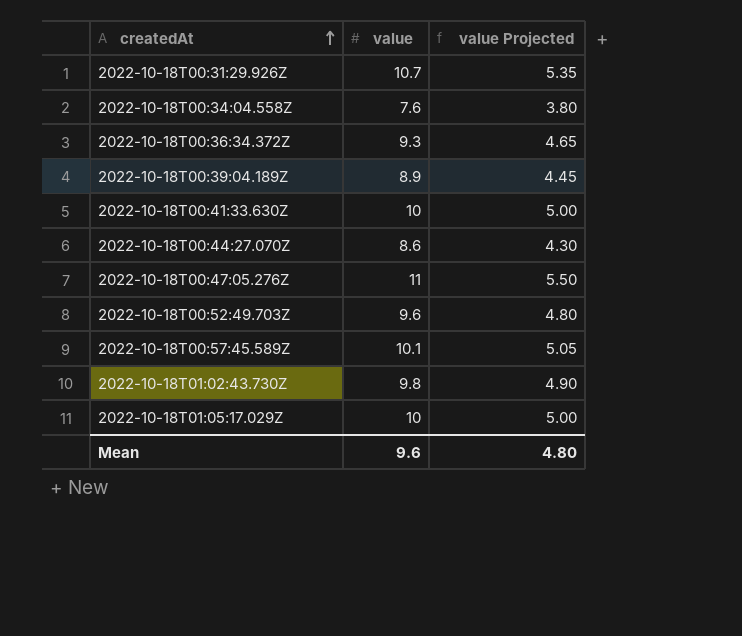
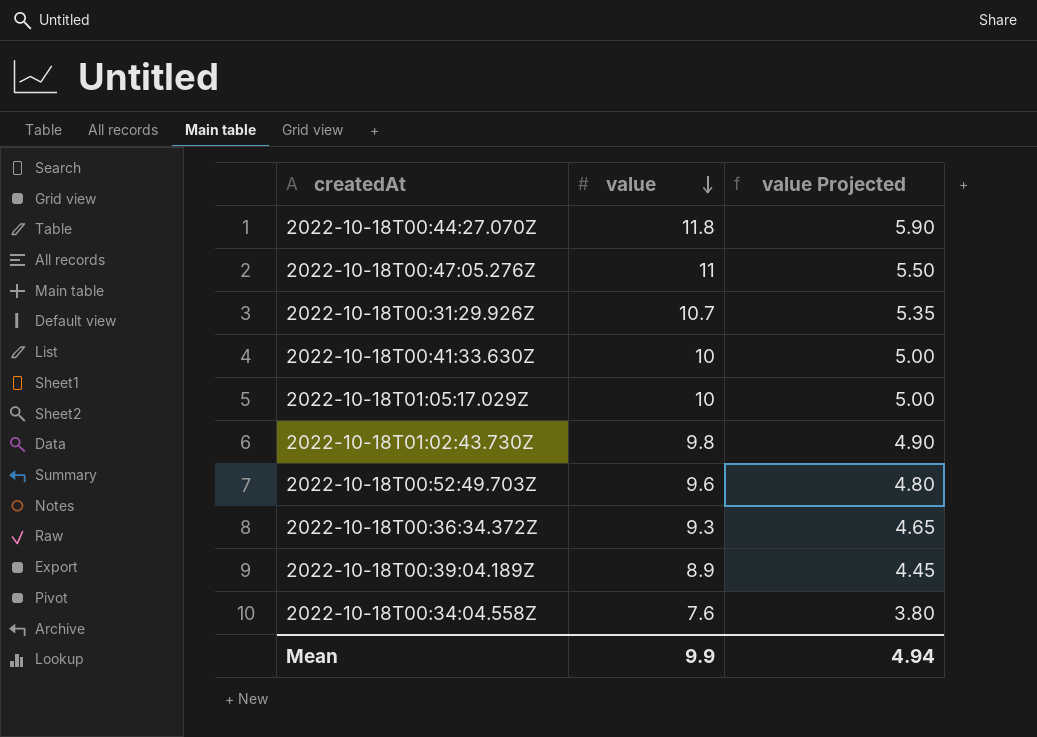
row order: createdAt ascending -> value descending
row 2022-10-18T00:57:45.589Z: 10.1 | 5.05 -> none
2022-10-18T00:44:27.070Z | value: 8.6 -> 11.8
2022-10-18T00:44:27.070Z | value Projected: 4.30 -> 5.90
Mean | value: 9.6 -> 9.9
Mean | value Projected: 4.80 -> 4.94

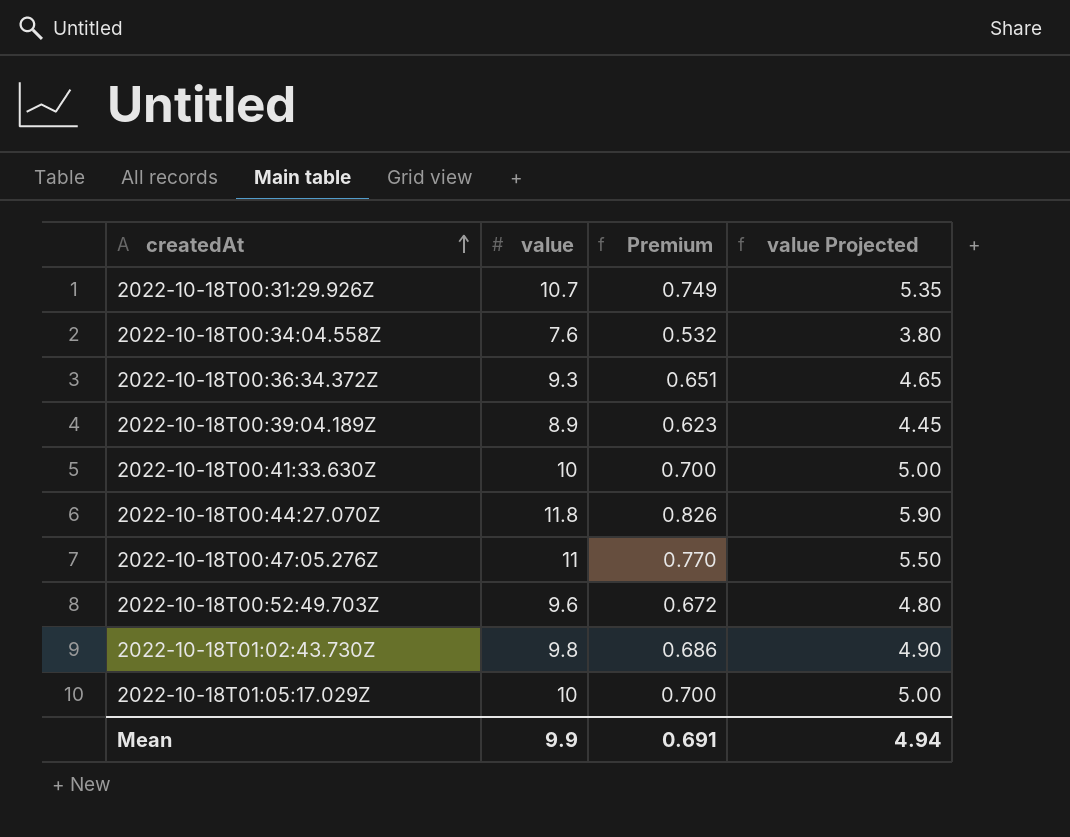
row order: value descending -> createdAt ascending
column Premium | formula: none -> [value] * 0.07

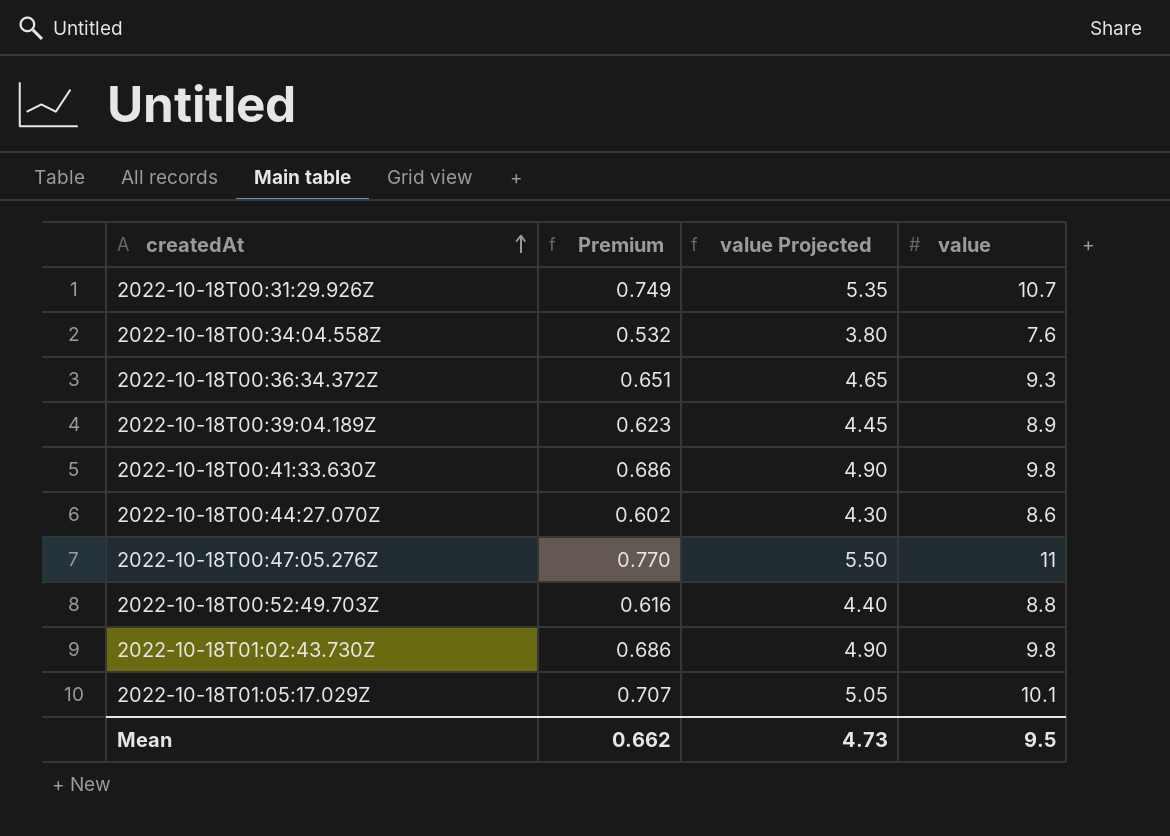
column value | position: 2 -> 4
2022-10-18T00:41:33.630Z | Premium: 0.700 -> 0.686
2022-10-18T00:41:33.630Z | value Projected: 5.00 -> 4.90
2022-10-18T00:41:33.630Z | value: 10 -> 9.8
2022-10-18T00:44:27.070Z | Premium: 0.826 -> 0.602
2022-10-18T00:44:27.070Z | value Projected: 5.90 -> 4.30
2022-10-18T00:44:27.070Z | value: 11.8 -> 8.6
2022-10-18T00:52:49.703Z | Premium: 0.672 -> 0.616
2022-10-18T00:52:49.703Z | value Projected: 4.80 -> 4.40
2022-10-18T00:52:49.703Z | value: 9.6 -> 8.8
2022-10-18T01:05:17.029Z | Premium: 0.700 -> 0.707
2022-10-18T01:05:17.029Z | value Projected: 5.00 -> 5.05
2022-10-18T01:05:17.029Z | value: 10 -> 10.1
Mean | Premium: 0.691 -> 0.662
Mean | value Projected: 4.94 -> 4.73
Mean | value: 9.9 -> 9.5

